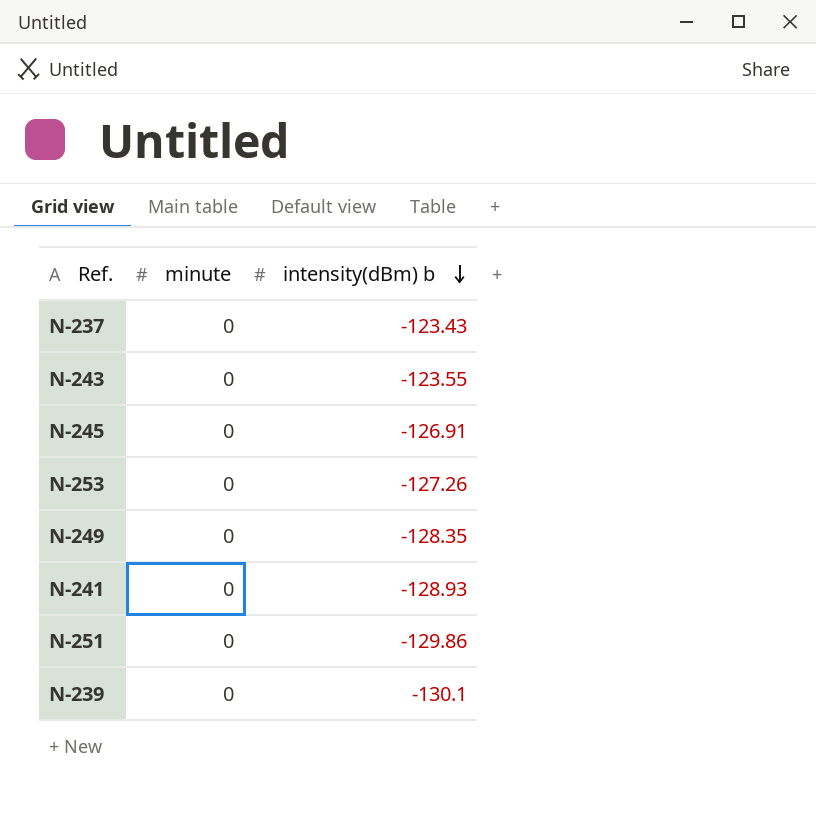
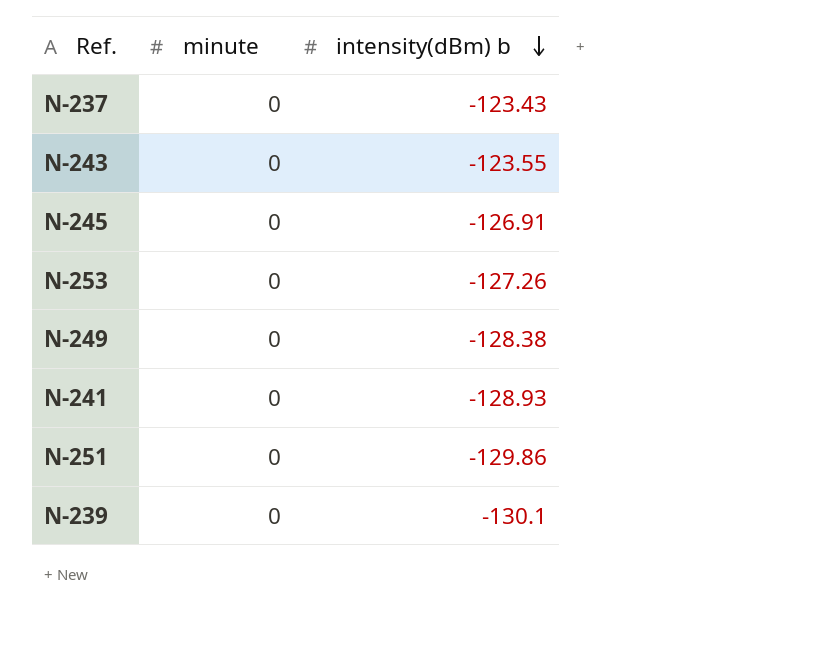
N-249 | intensity(dBm) b: -128.35 -> -128.38

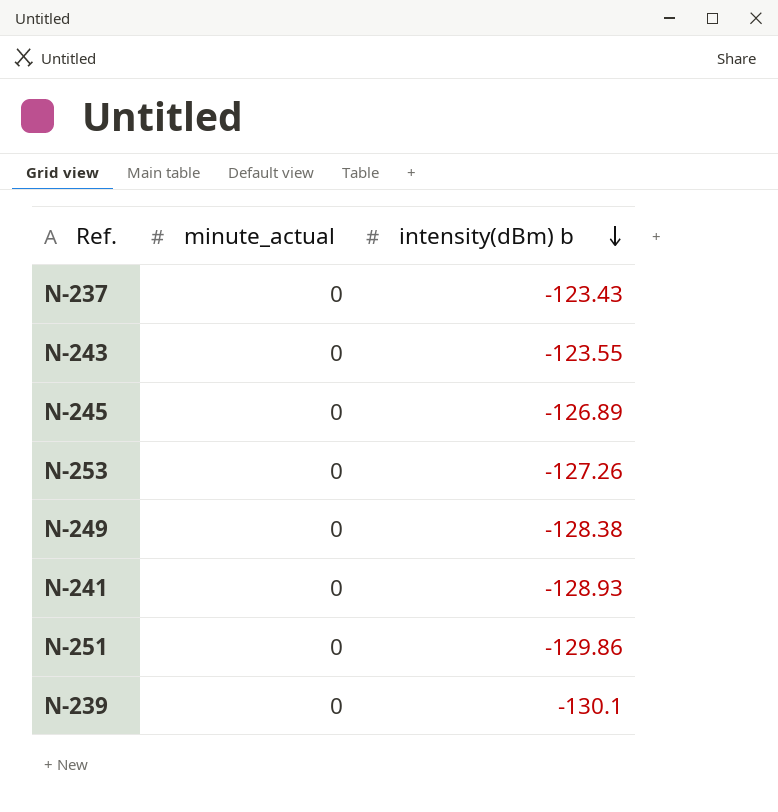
column name: minute -> minute_actual
N-245 | intensity(dBm) b: -126.91 -> -126.89

